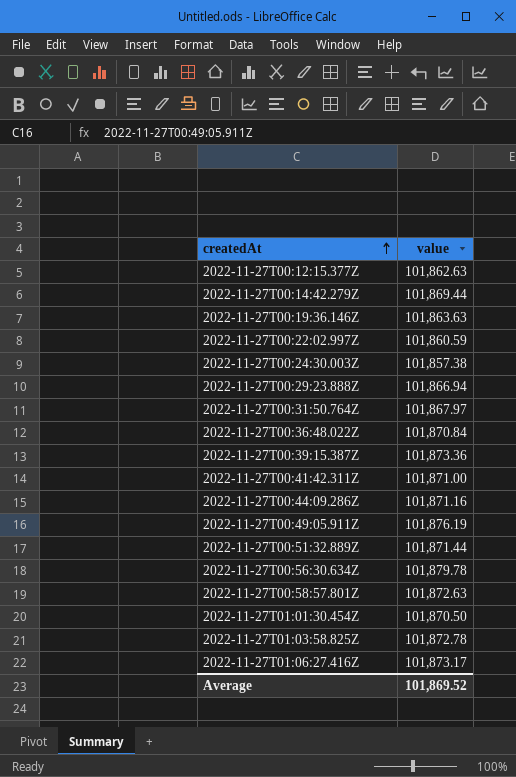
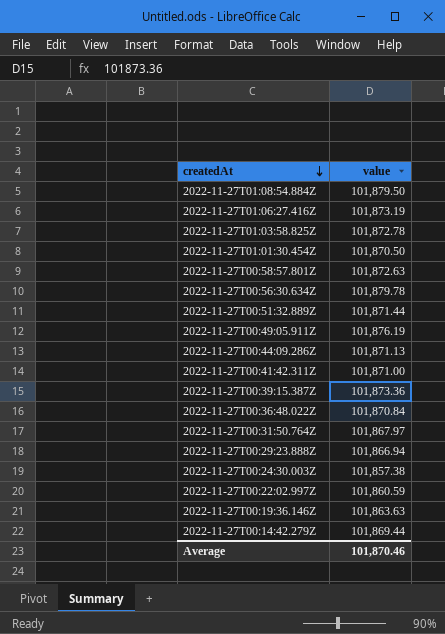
row order: createdAt ascending -> createdAt descending
row 2022-11-27T00:12:15.377Z: 101,862.63 -> none
row 2022-11-27T01:08:54.884Z: none -> 101,879.50
2022-11-27T01:06:27.416Z | value: 101,873.17 -> 101,873.19
2022-11-27T00:44:09.286Z | value: 101,871.16 -> 101,871.13
Average | value: 101,869.52 -> 101,870.46

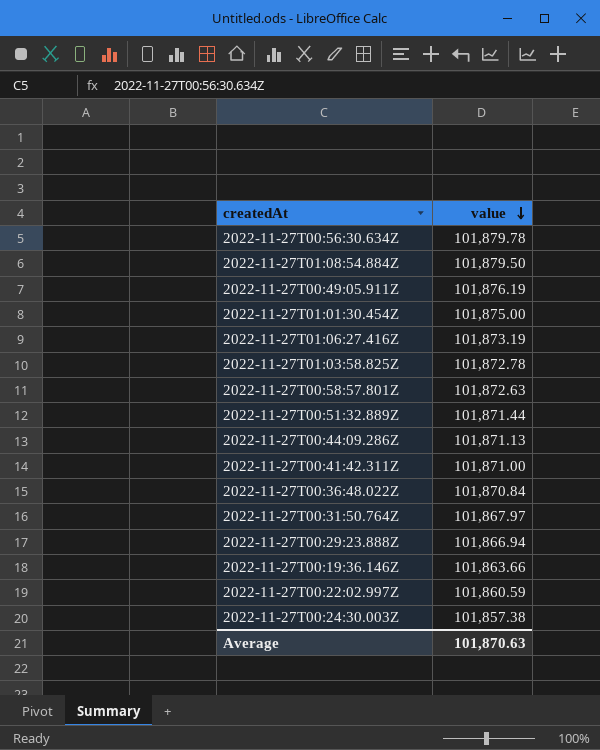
row order: createdAt descending -> value descending
row 2022-11-27T00:39:15.387Z: 101,873.36 -> none
row 2022-11-27T00:14:42.279Z: 101,869.44 -> none
2022-11-27T01:01:30.454Z | value: 101,870.50 -> 101,875.00
2022-11-27T00:19:36.146Z | value: 101,863.63 -> 101,863.66
Average | value: 101,870.46 -> 101,870.63

